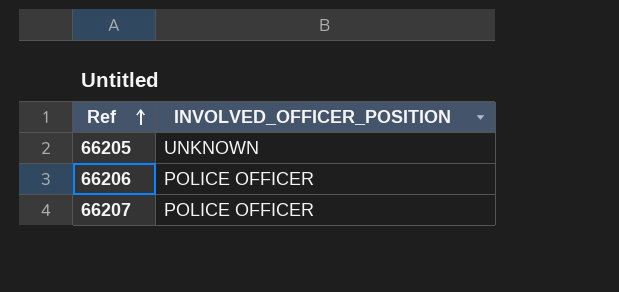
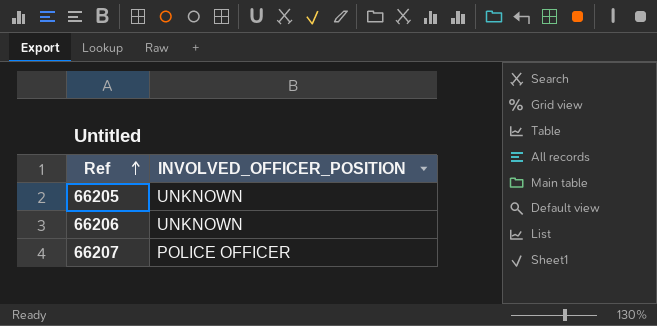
66206 | INVOLVED_OFFICER_POSITION: POLICE OFFICER -> UNKNOWN

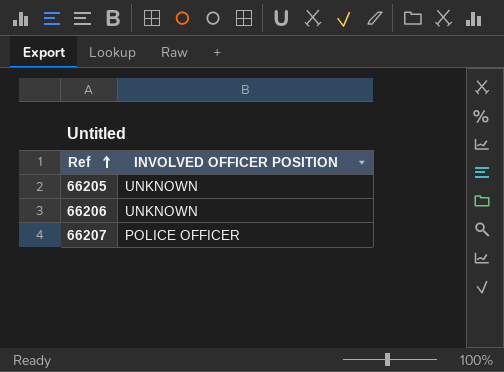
column name: INVOLVED_OFFICER_POSITION -> INVOLVED OFFICER POSITION

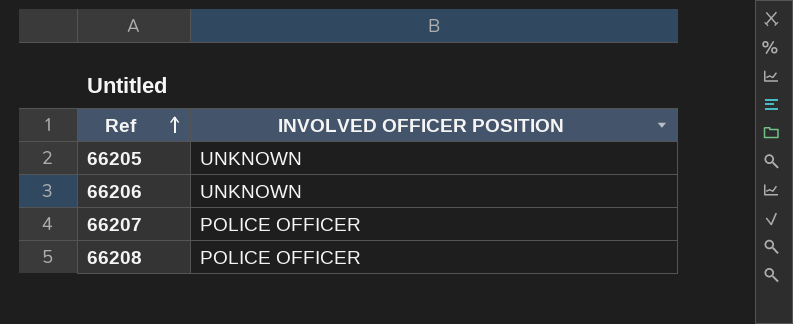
row 66208: none -> POLICE OFFICER

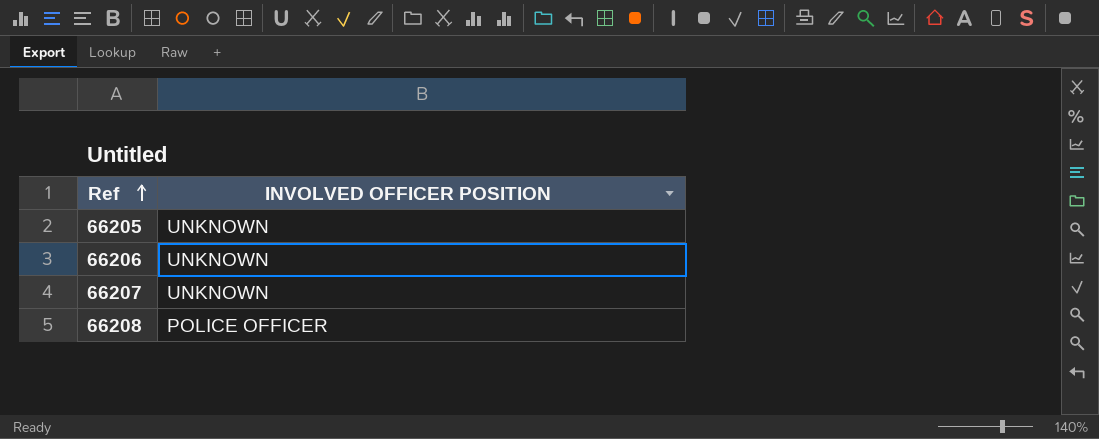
66207 | INVOLVED OFFICER POSITION: POLICE OFFICER -> UNKNOWN

